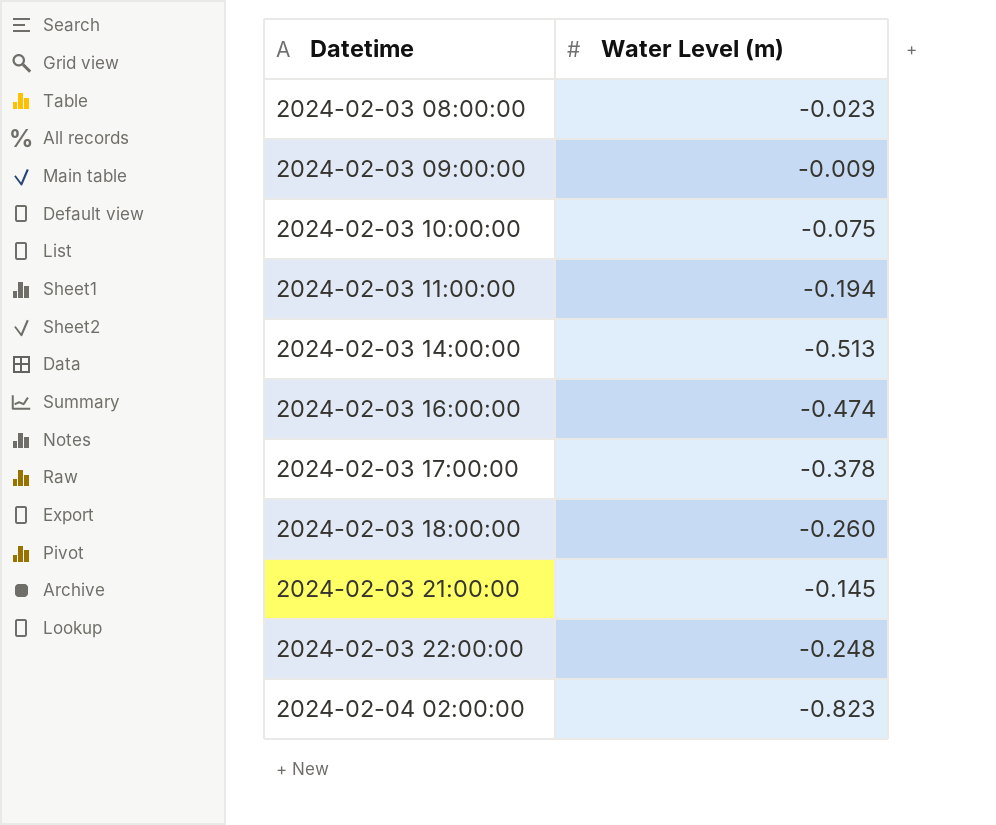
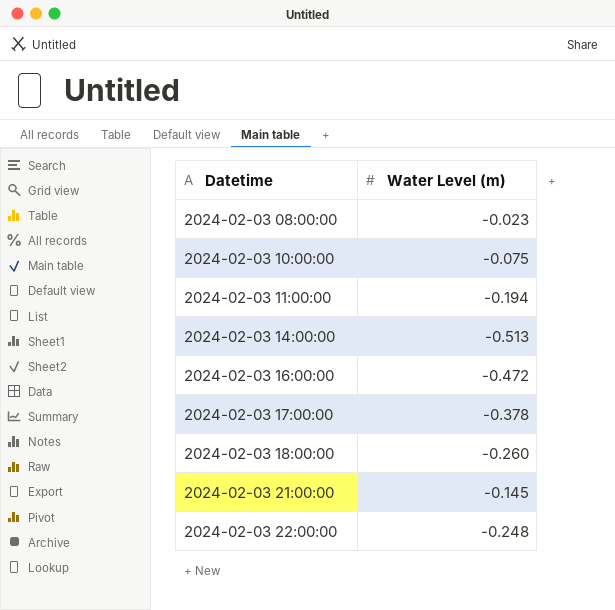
row 2024-02-03 09:00:00: -0.009 -> none
row 2024-02-04 02:00:00: -0.823 -> none
2024-02-03 16:00:00 | Water Level (m): -0.474 -> -0.472

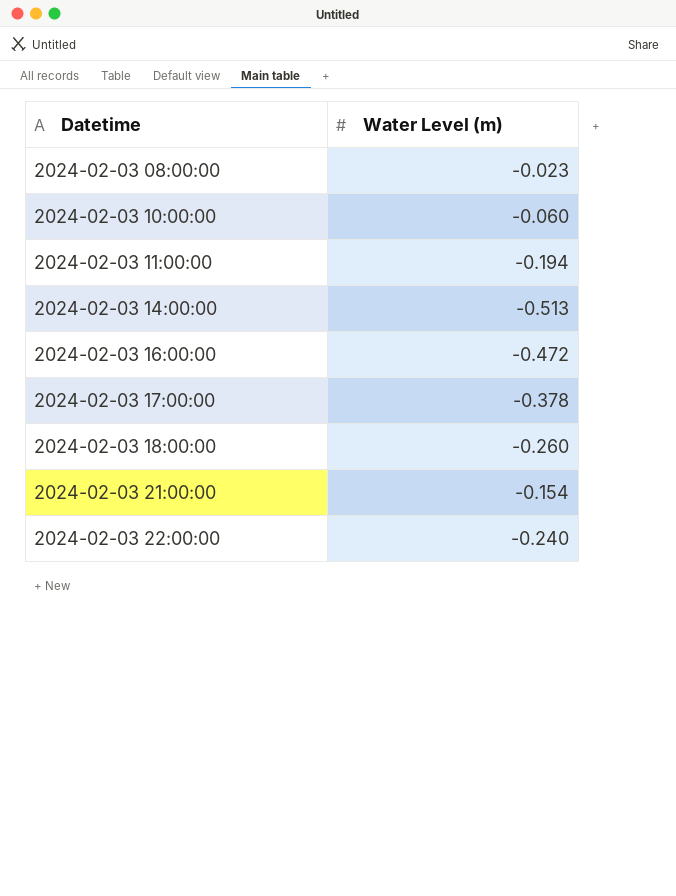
2024-02-03 10:00:00 | Water Level (m): -0.075 -> -0.060
2024-02-03 21:00:00 | Water Level (m): -0.145 -> -0.154
2024-02-03 22:00:00 | Water Level (m): -0.248 -> -0.240

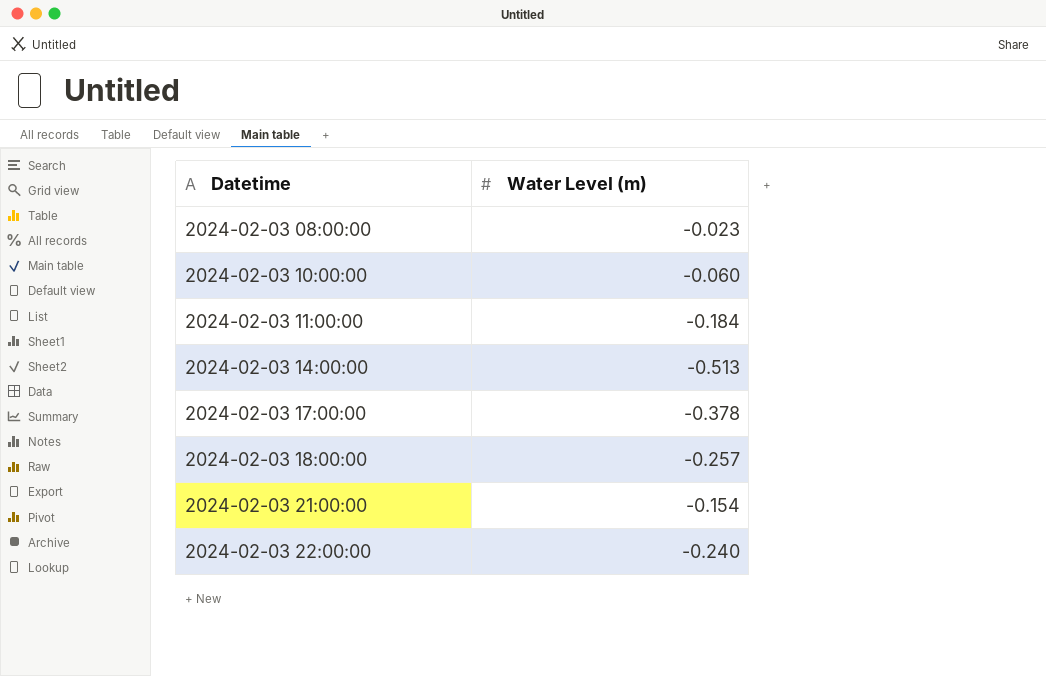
row 2024-02-03 16:00:00: -0.472 -> none
2024-02-03 11:00:00 | Water Level (m): -0.194 -> -0.184
2024-02-03 18:00:00 | Water Level (m): -0.260 -> -0.257

